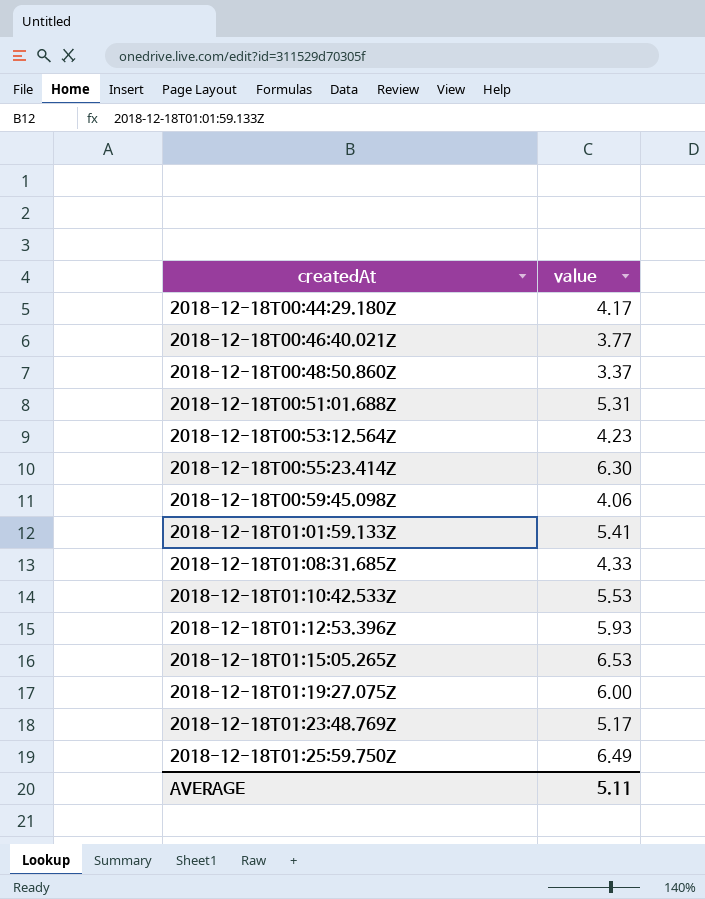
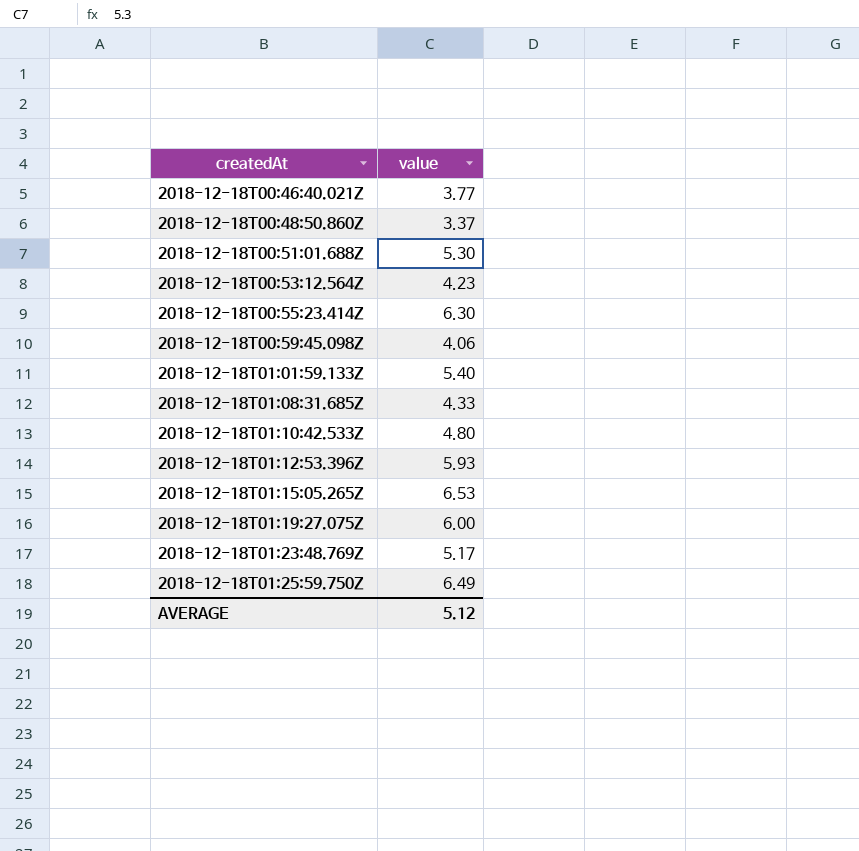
row 2018-12-18T00:44:29.180Z: 4.17 -> none
2018-12-18T00:51:01.688Z | value: 5.31 -> 5.30
2018-12-18T01:01:59.133Z | value: 5.41 -> 5.40
2018-12-18T01:10:42.533Z | value: 5.53 -> 4.80
AVERAGE | value: 5.11 -> 5.12

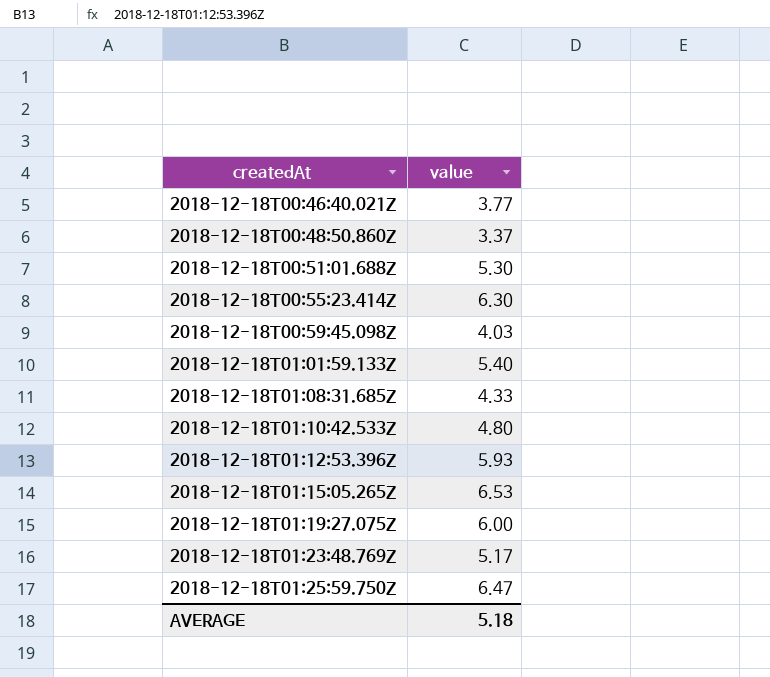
row 2018-12-18T00:53:12.564Z: 4.23 -> none
2018-12-18T00:59:45.098Z | value: 4.06 -> 4.03
2018-12-18T01:25:59.750Z | value: 6.49 -> 6.47
AVERAGE | value: 5.12 -> 5.18

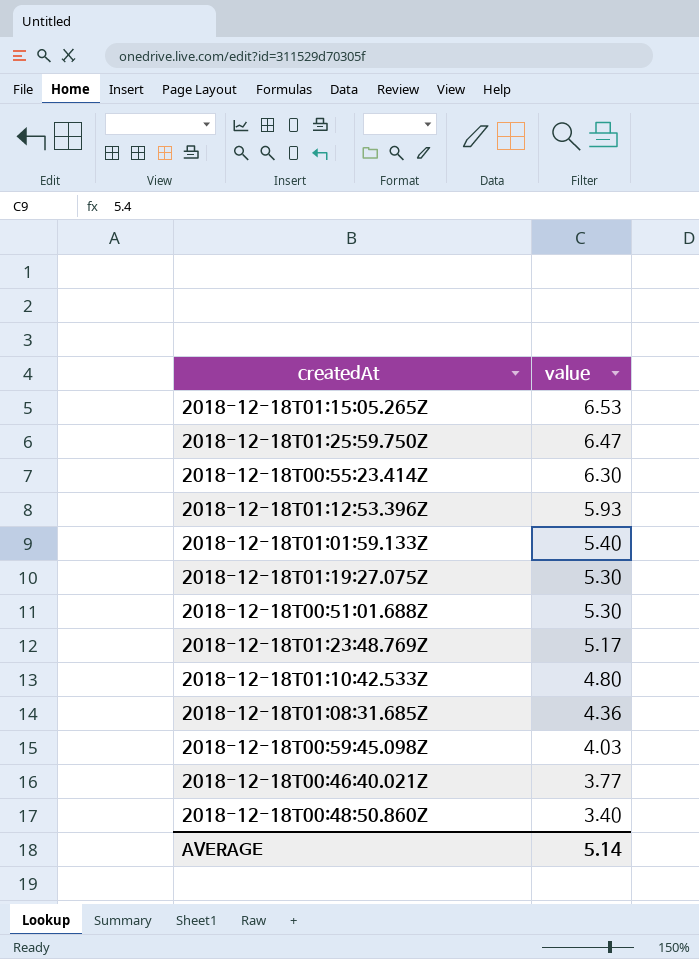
row order: createdAt ascending -> value descending
2018-12-18T01:19:27.075Z | value: 6.00 -> 5.30
2018-12-18T01:08:31.685Z | value: 4.33 -> 4.36
2018-12-18T00:48:50.860Z | value: 3.37 -> 3.40
AVERAGE | value: 5.18 -> 5.14

